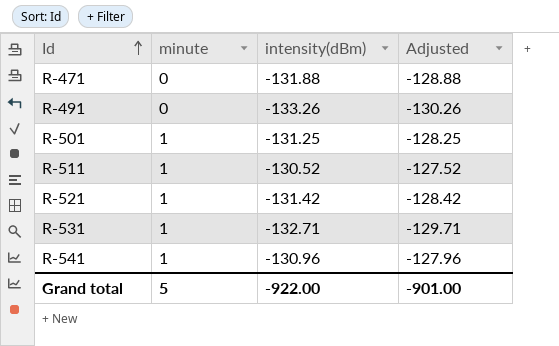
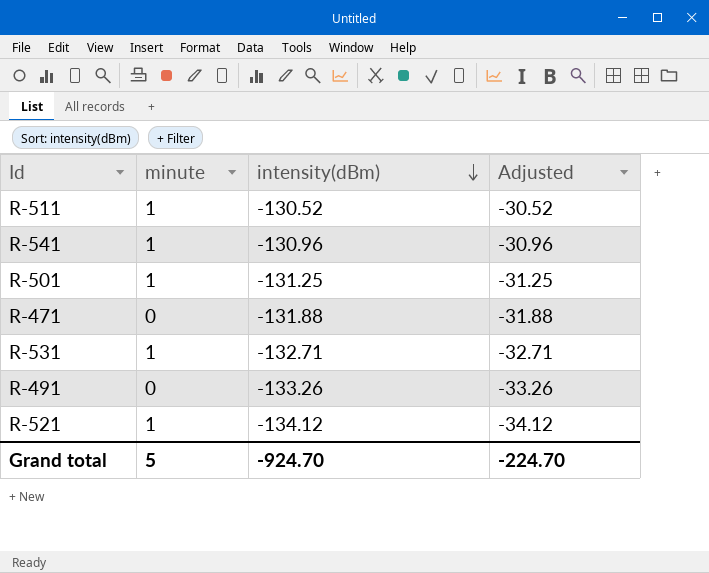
row order: Id ascending -> intensity(dBm) descending
column Adjusted | formula: [intensity(dBm)] + 3 -> [intensity(dBm)] + 100
R-521 | intensity(dBm): -131.42 -> -134.12
Grand total | intensity(dBm): -922.00 -> -924.70
Grand total | Adjusted: -901.00 -> -224.70

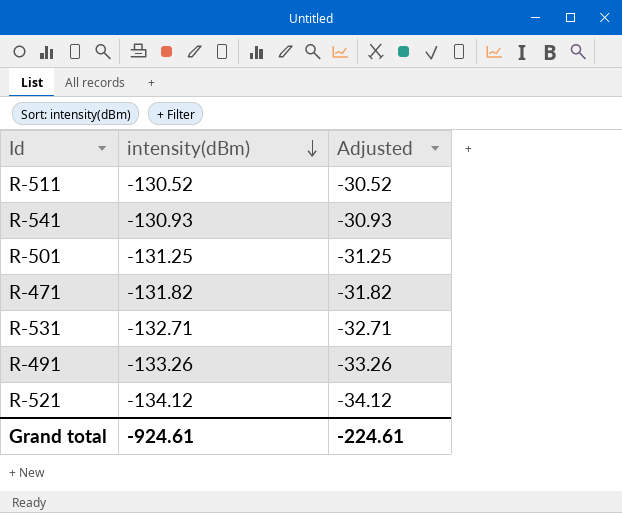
column minute | position: 2 -> none
R-541 | intensity(dBm): -130.96 -> -130.93
R-541 | Adjusted: -30.96 -> -30.93
R-471 | intensity(dBm): -131.88 -> -131.82
R-471 | Adjusted: -31.88 -> -31.82
Grand total | intensity(dBm): -924.70 -> -924.61
Grand total | Adjusted: -224.70 -> -224.61

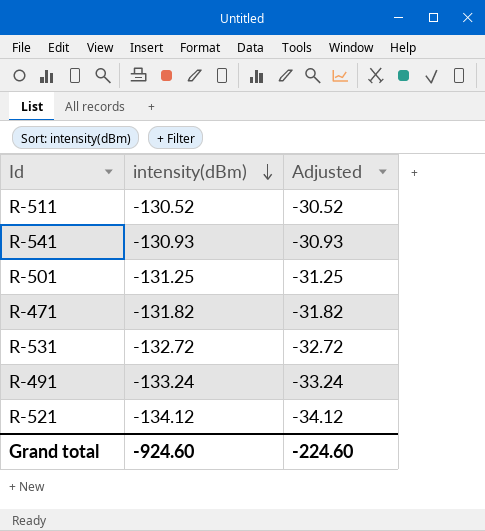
R-531 | intensity(dBm): -132.71 -> -132.72
R-531 | Adjusted: -32.71 -> -32.72
R-491 | intensity(dBm): -133.26 -> -133.24
R-491 | Adjusted: -33.26 -> -33.24
Grand total | intensity(dBm): -924.61 -> -924.60
Grand total | Adjusted: -224.61 -> -224.60

